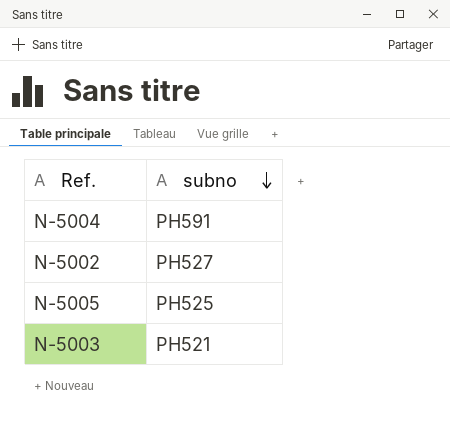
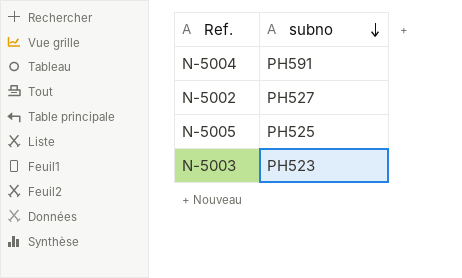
N-5003 | subno: PH521 -> PH523

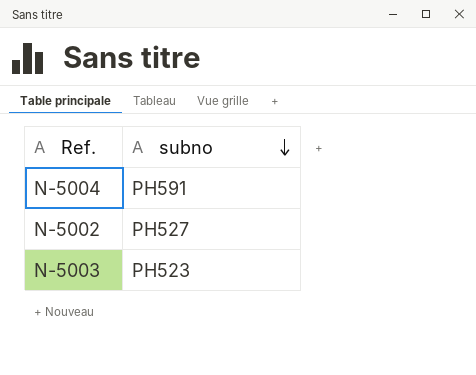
row N-5005: PH525 -> none

